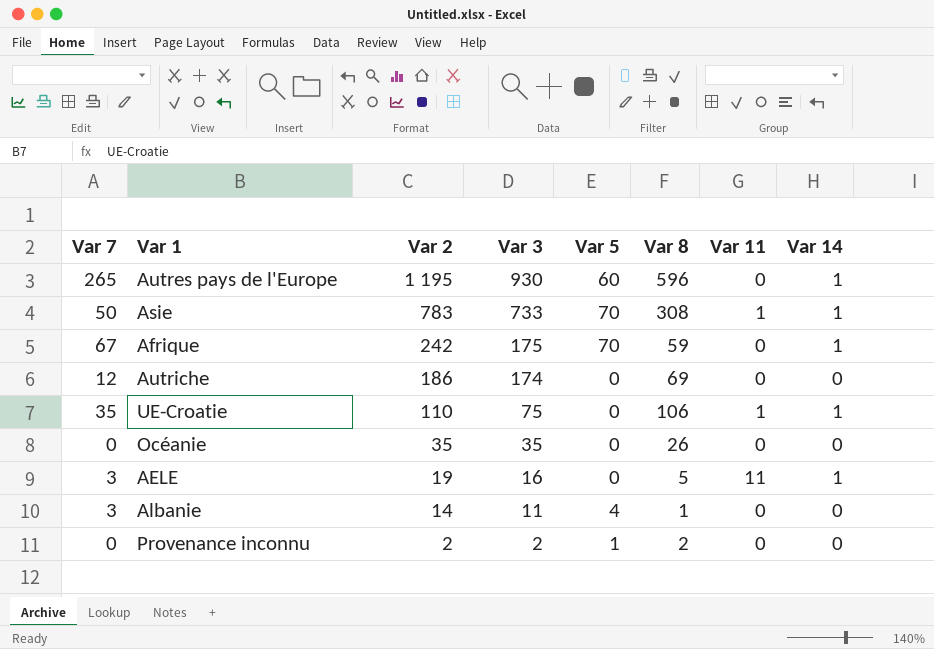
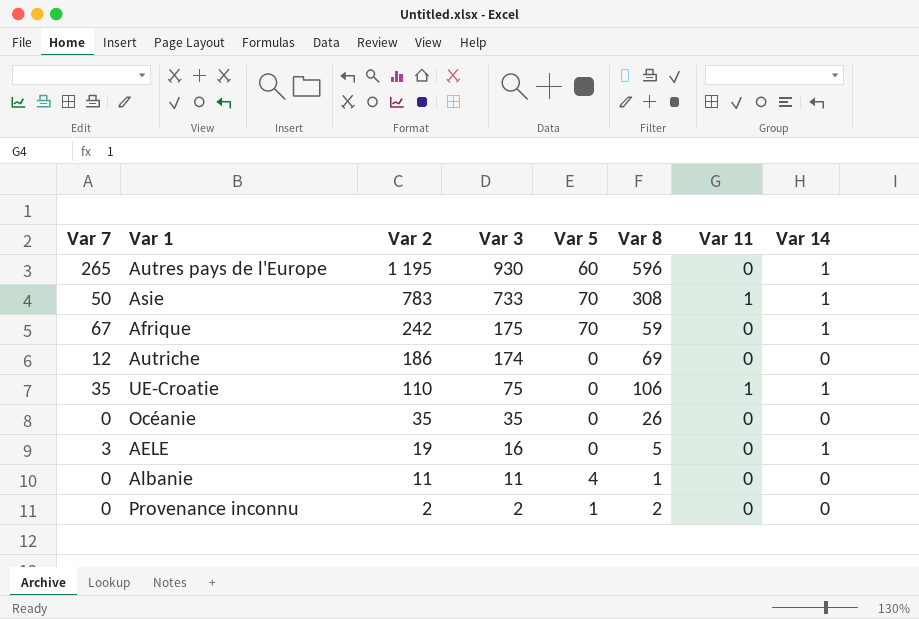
AELE | Var 11: 11 -> 0
Albanie | Var 7: 3 -> 0
Albanie | Var 2: 14 -> 11

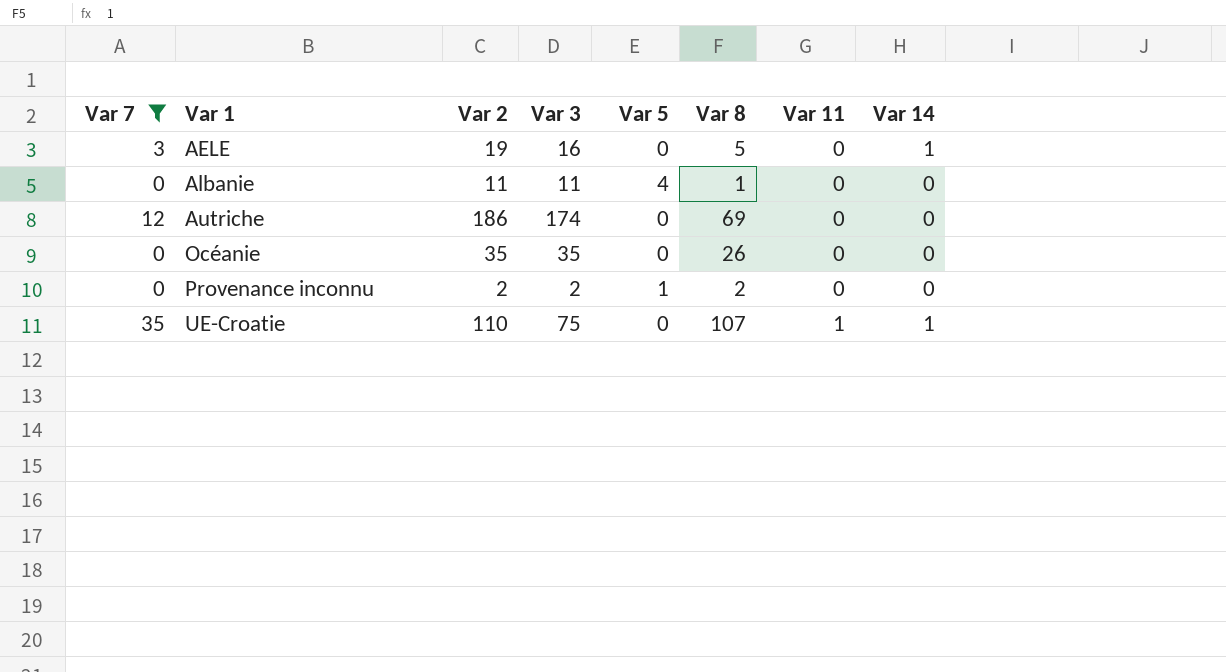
filter: none -> Var 7 <= 35
row order: Var 2 descending -> Var 1 ascending
UE-Croatie | Var 8: 106 -> 107

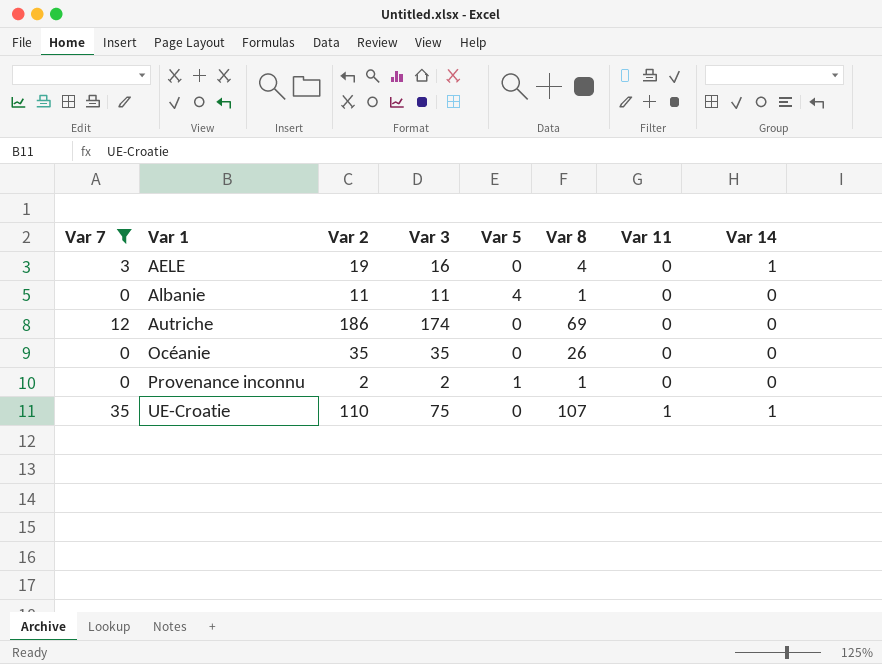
AELE | Var 8: 5 -> 4
Provenance inconnu | Var 8: 2 -> 1

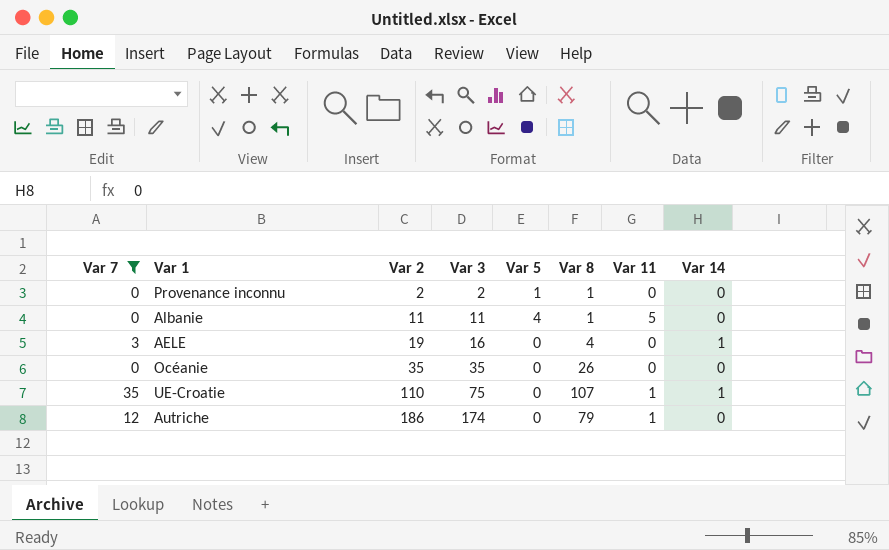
row order: Var 1 ascending -> Var 2 ascending
Albanie | Var 11: 0 -> 5
Autriche | Var 8: 69 -> 79
Autriche | Var 11: 0 -> 1

